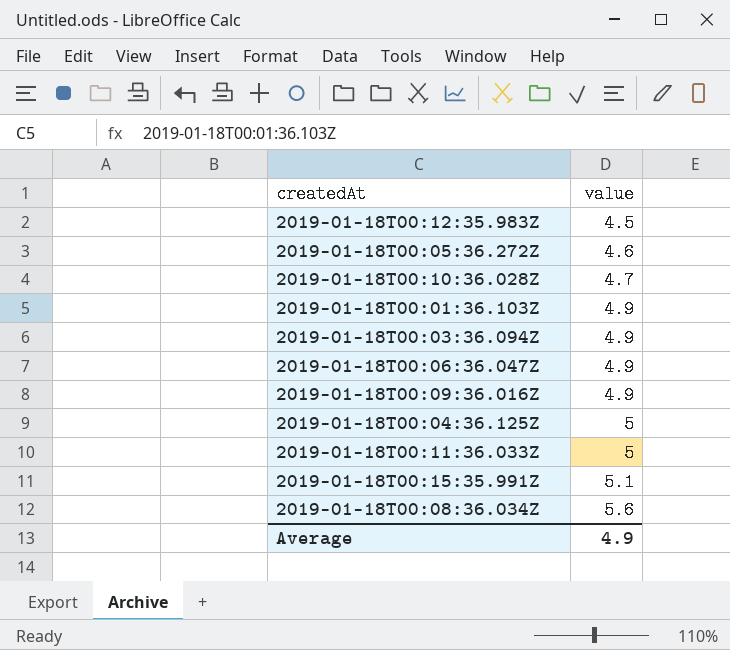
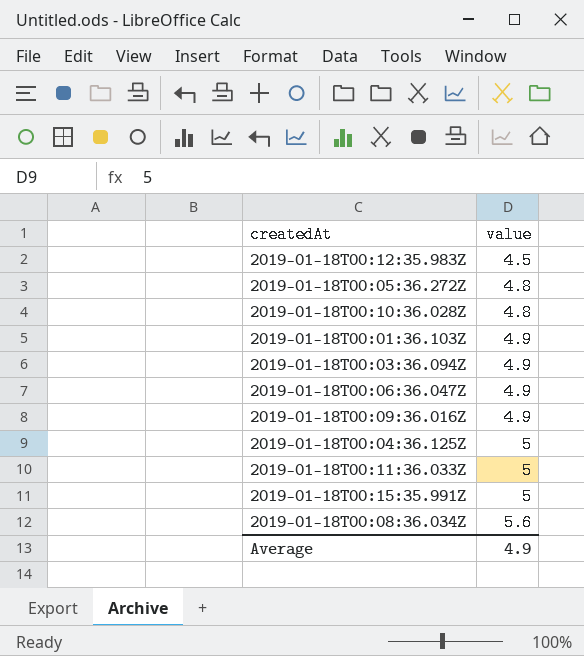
2019-01-18T00:05:36.272Z | value: 4.6 -> 4.8
2019-01-18T00:10:36.028Z | value: 4.7 -> 4.8
2019-01-18T00:15:35.991Z | value: 5.1 -> 5

